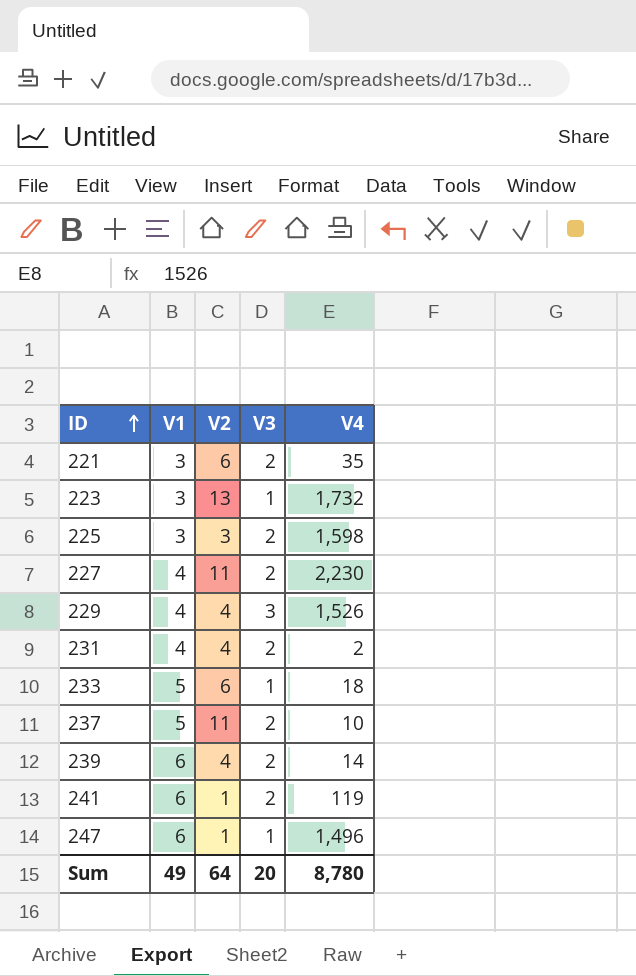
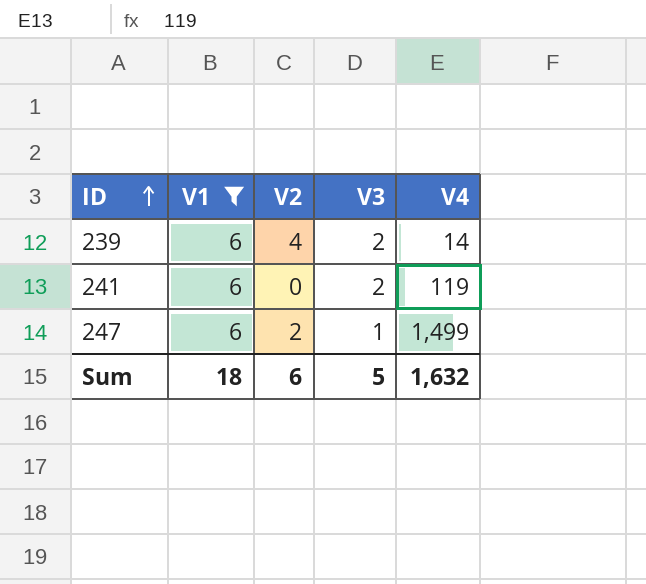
filter: none -> V1 = 6
241 | V2: 1 -> 0
247 | V2: 1 -> 2
247 | V4: 1,496 -> 1,499
Sum | V1: 49 -> 18
Sum | V2: 64 -> 6
Sum | V3: 20 -> 5
Sum | V4: 8,780 -> 1,632

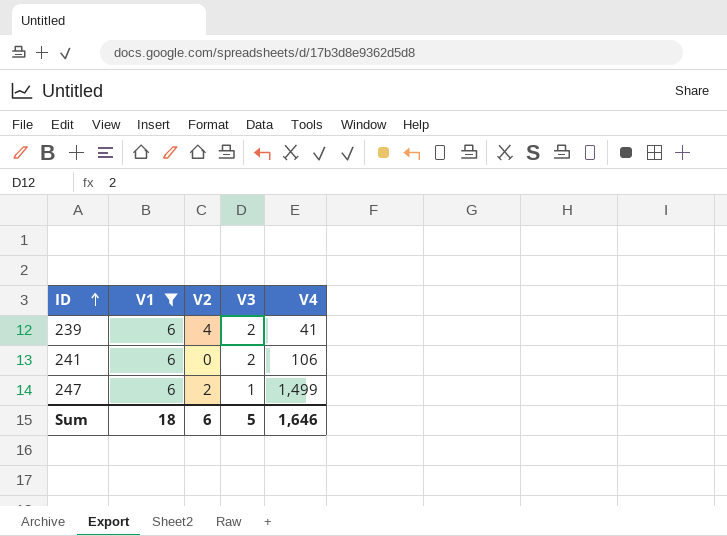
239 | V4: 14 -> 41
241 | V4: 119 -> 106
Sum | V4: 1,632 -> 1,646

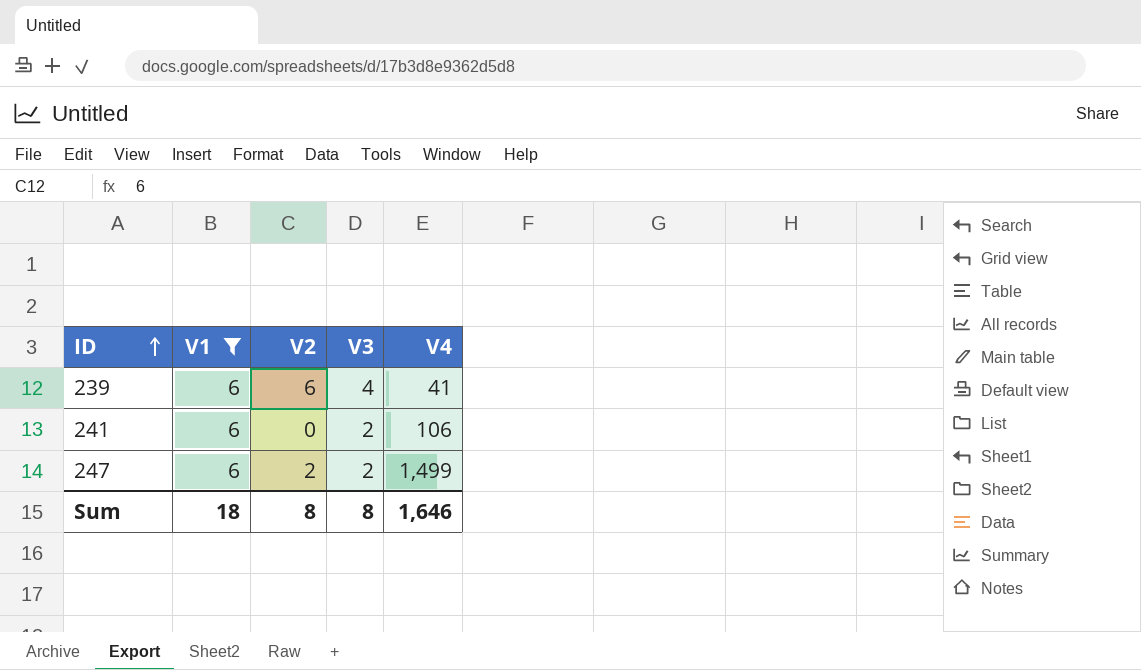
239 | V2: 4 -> 6
239 | V3: 2 -> 4
247 | V3: 1 -> 2
Sum | V2: 6 -> 8
Sum | V3: 5 -> 8

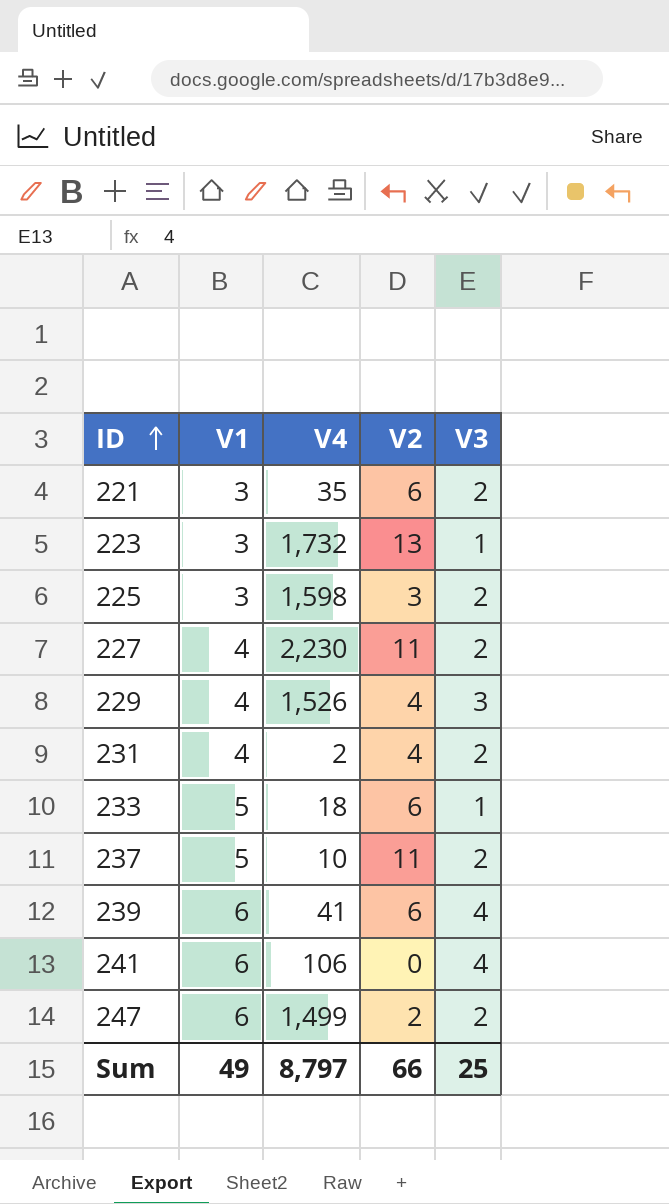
filter: V1 = 6 -> none
column V4 | position: 5 -> 3
241 | V3: 2 -> 4
Sum | V1: 18 -> 49
Sum | V4: 1,646 -> 8,797
Sum | V2: 8 -> 66
Sum | V3: 8 -> 25

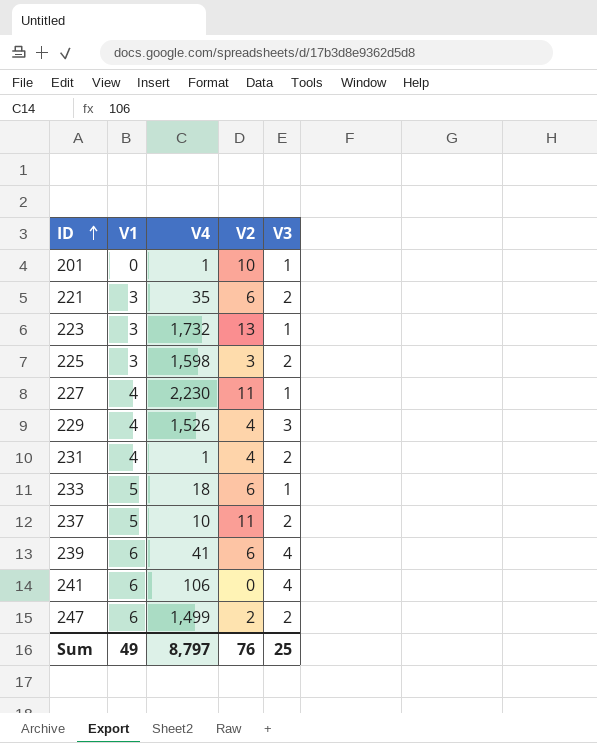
row 201: none -> 0 | 1 | 10 | 1
227 | V3: 2 -> 1
231 | V4: 2 -> 1
Sum | V2: 66 -> 76

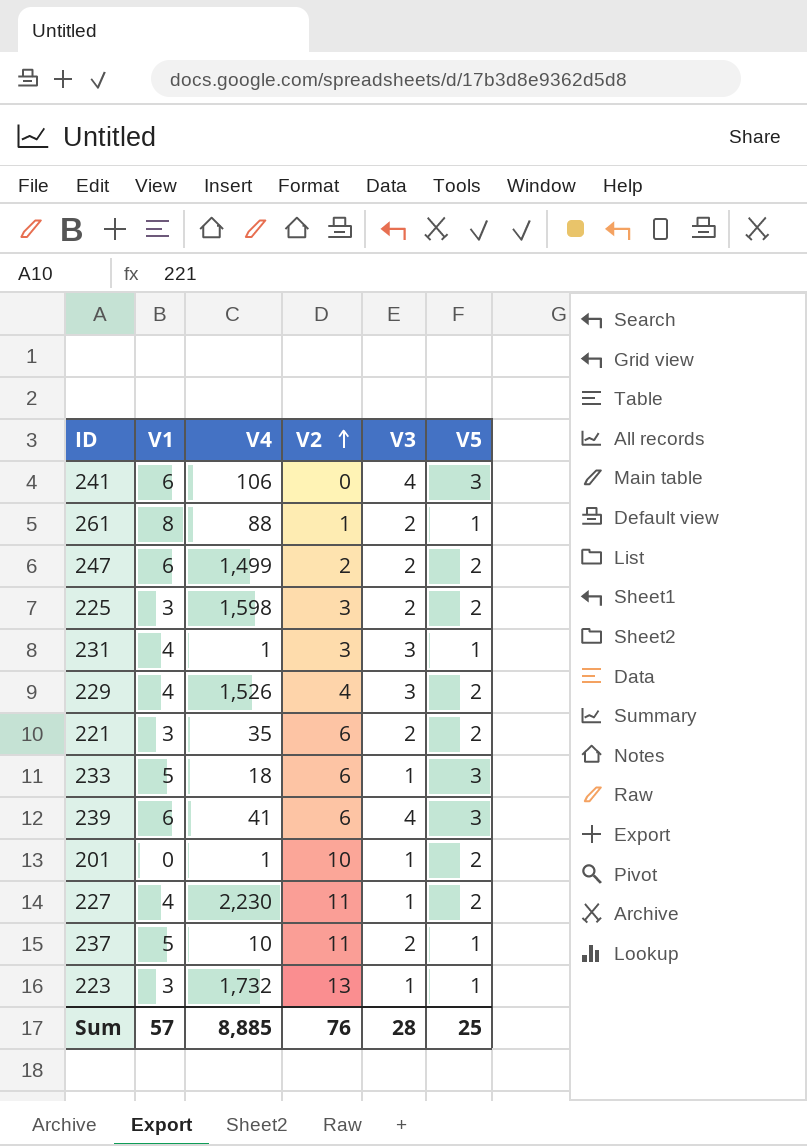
row order: ID ascending -> V2 ascending
column V5 | position: none -> 6
row 261: none -> 8 | 88 | 1 | 2 | 1
231 | V2: 4 -> 3
231 | V3: 2 -> 3
Sum | V1: 49 -> 57
Sum | V4: 8,797 -> 8,885
Sum | V3: 25 -> 28

